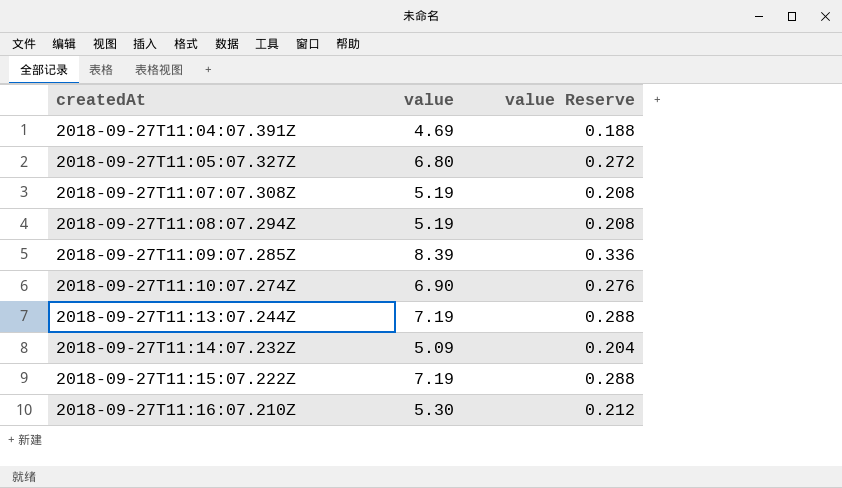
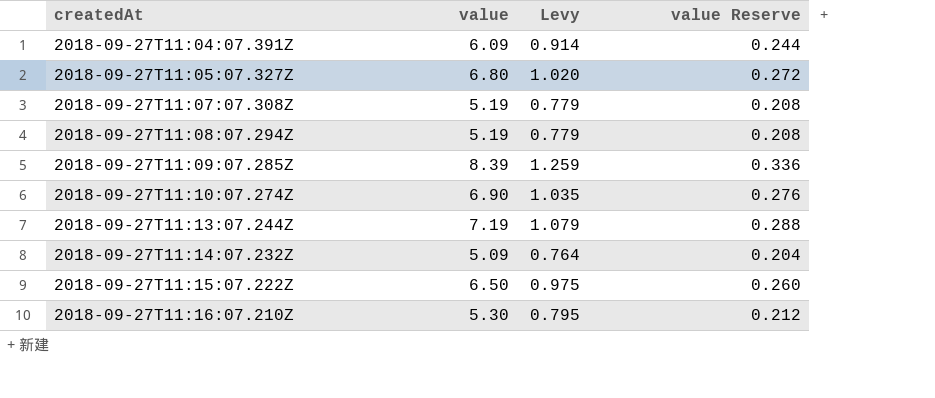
column Levy | formula: none -> [value] * 0.15
2018-09-27T11:04:07.391Z | value: 4.69 -> 6.09
2018-09-27T11:04:07.391Z | value Reserve: 0.188 -> 0.244
2018-09-27T11:15:07.222Z | value: 7.19 -> 6.50
2018-09-27T11:15:07.222Z | value Reserve: 0.288 -> 0.260

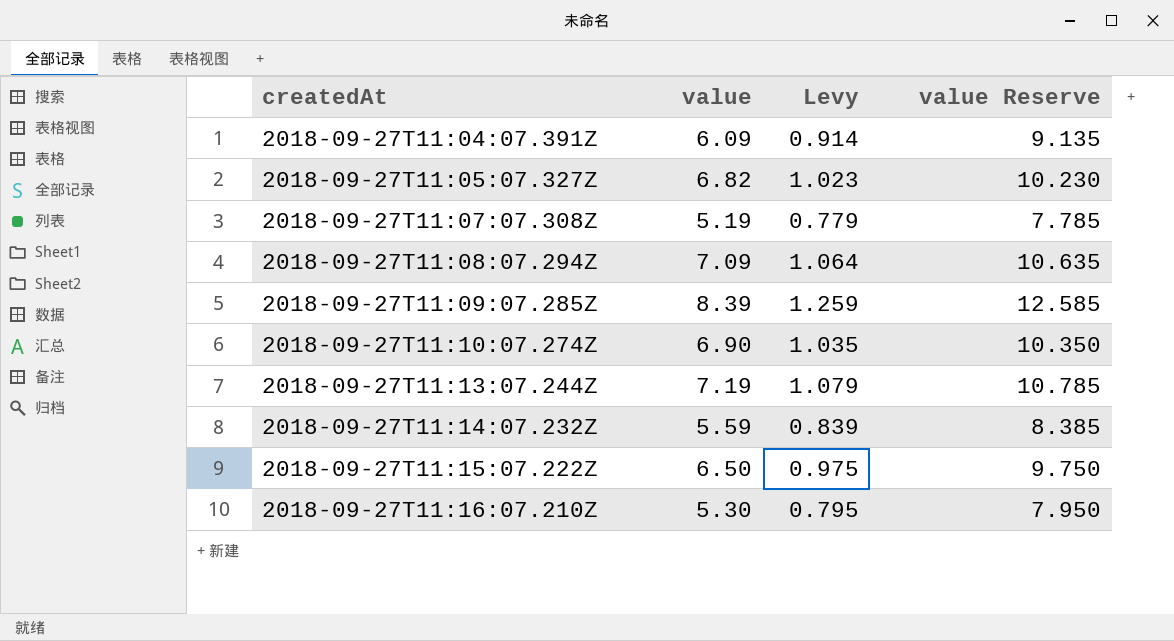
column value Reserve | formula: [value] * 0.04 -> [value] * 1.5
2018-09-27T11:05:07.327Z | value: 6.80 -> 6.82
2018-09-27T11:05:07.327Z | Levy: 1.020 -> 1.023
2018-09-27T11:08:07.294Z | value: 5.19 -> 7.09
2018-09-27T11:08:07.294Z | Levy: 0.779 -> 1.064
2018-09-27T11:14:07.232Z | value: 5.09 -> 5.59
2018-09-27T11:14:07.232Z | Levy: 0.764 -> 0.839

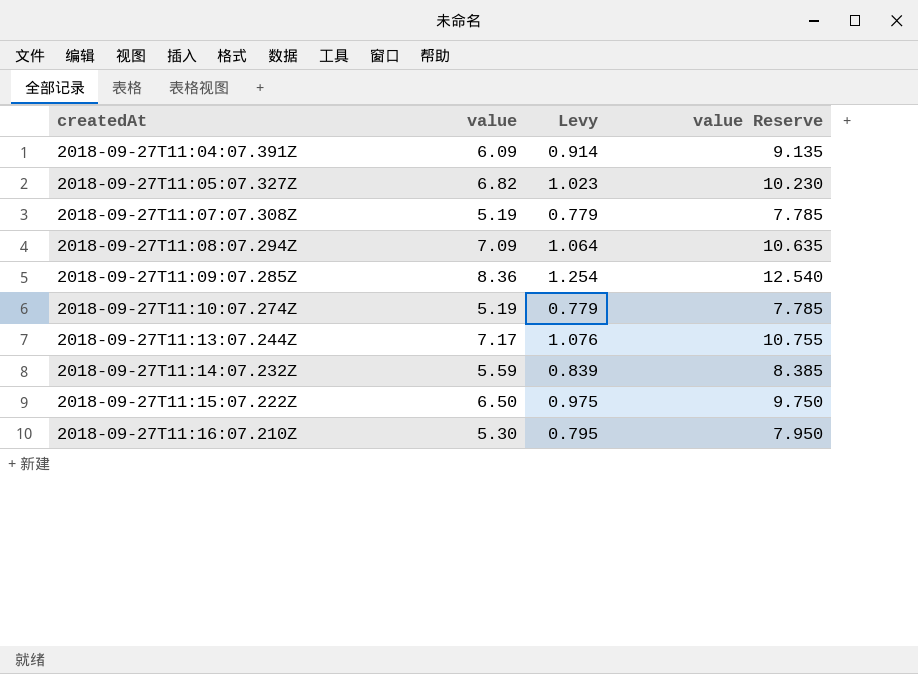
2018-09-27T11:09:07.285Z | value: 8.39 -> 8.36
2018-09-27T11:09:07.285Z | Levy: 1.259 -> 1.254
2018-09-27T11:09:07.285Z | value Reserve: 12.585 -> 12.540
2018-09-27T11:10:07.274Z | value: 6.90 -> 5.19
2018-09-27T11:10:07.274Z | Levy: 1.035 -> 0.779
2018-09-27T11:10:07.274Z | value Reserve: 10.350 -> 7.785
2018-09-27T11:13:07.244Z | value: 7.19 -> 7.17
2018-09-27T11:13:07.244Z | Levy: 1.079 -> 1.076
2018-09-27T11:13:07.244Z | value Reserve: 10.785 -> 10.755

